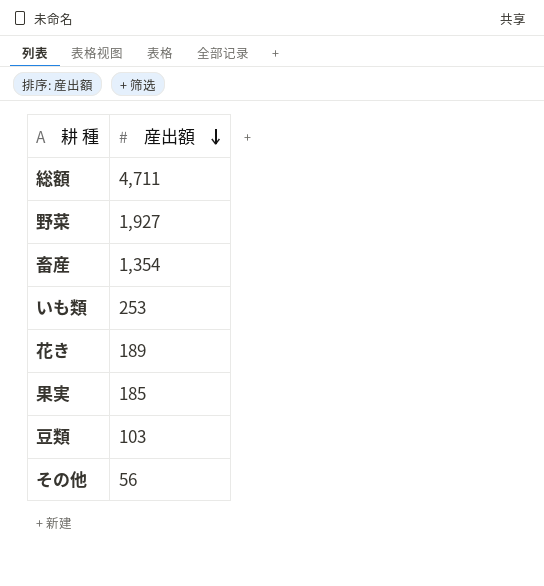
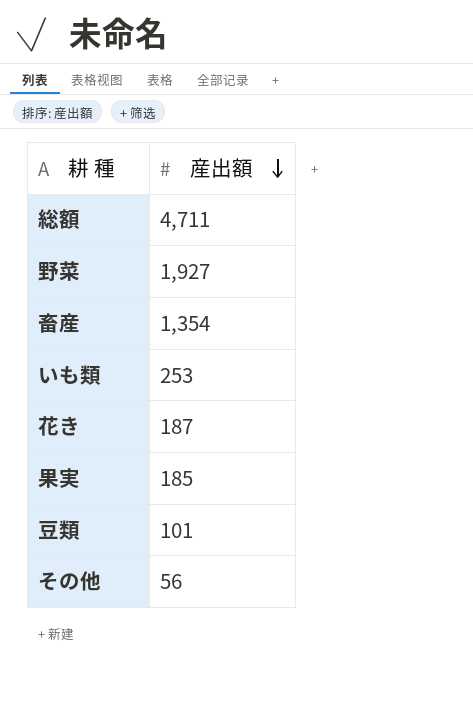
花き | 産出額: 189 -> 187
豆類 | 産出額: 103 -> 101

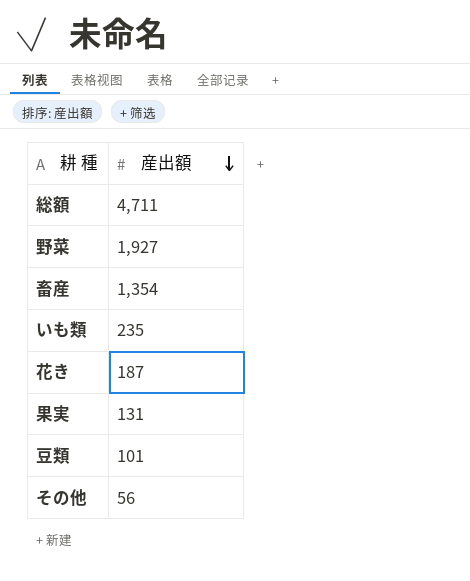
いも類 | 産出額: 253 -> 235
果実 | 産出額: 185 -> 131

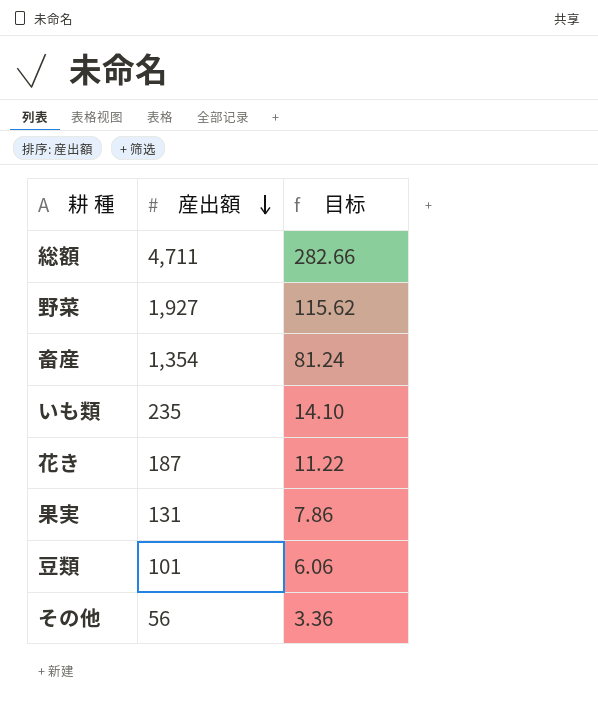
column 目标 | formula: none -> [産出額] * 0.06

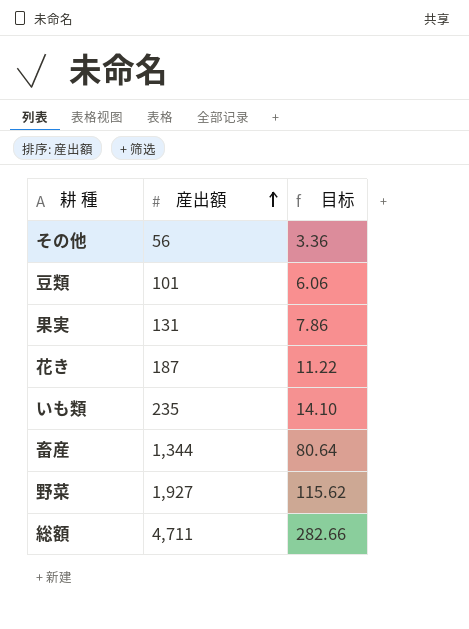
row order: 産出額 descending -> 産出額 ascending
畜産 | 産出額: 1,354 -> 1,344
畜産 | 目标: 81.24 -> 80.64

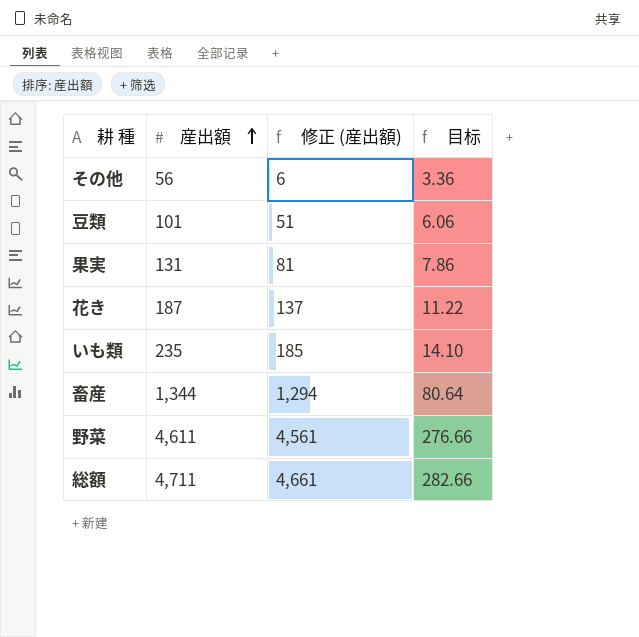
column 修正 (産出額) | formula: none -> [産出額] - 50
野菜 | 産出額: 1,927 -> 4,611
野菜 | 目标: 115.62 -> 276.66

